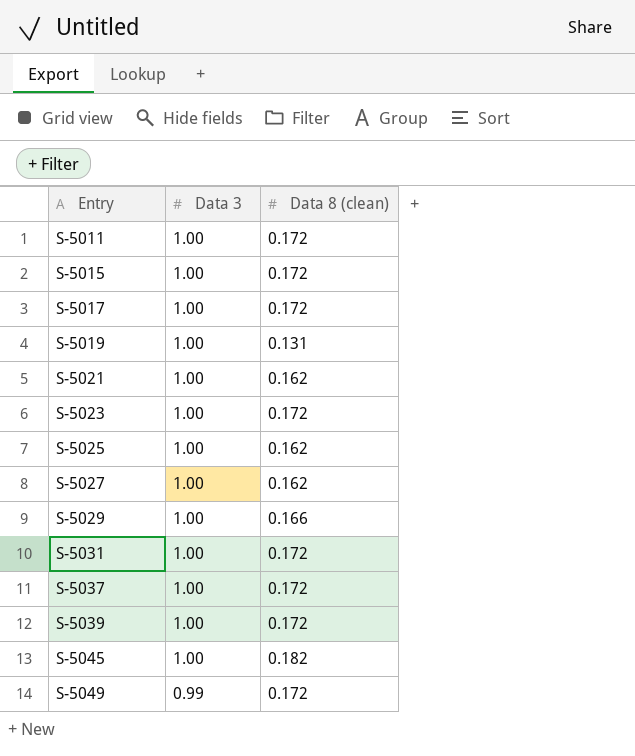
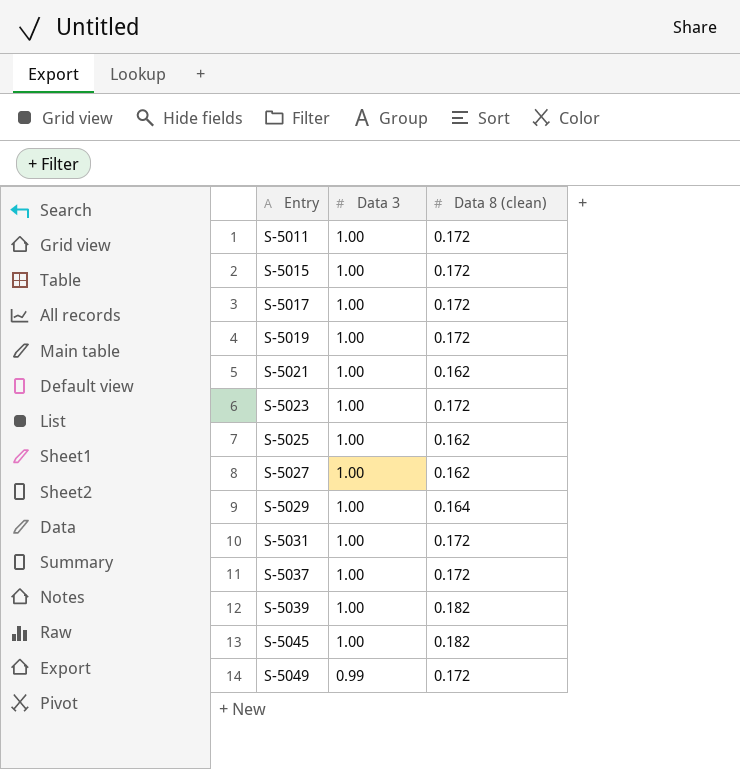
S-5019 | Data 8 (clean): 0.131 -> 0.172
S-5029 | Data 8 (clean): 0.166 -> 0.164
S-5039 | Data 8 (clean): 0.172 -> 0.182

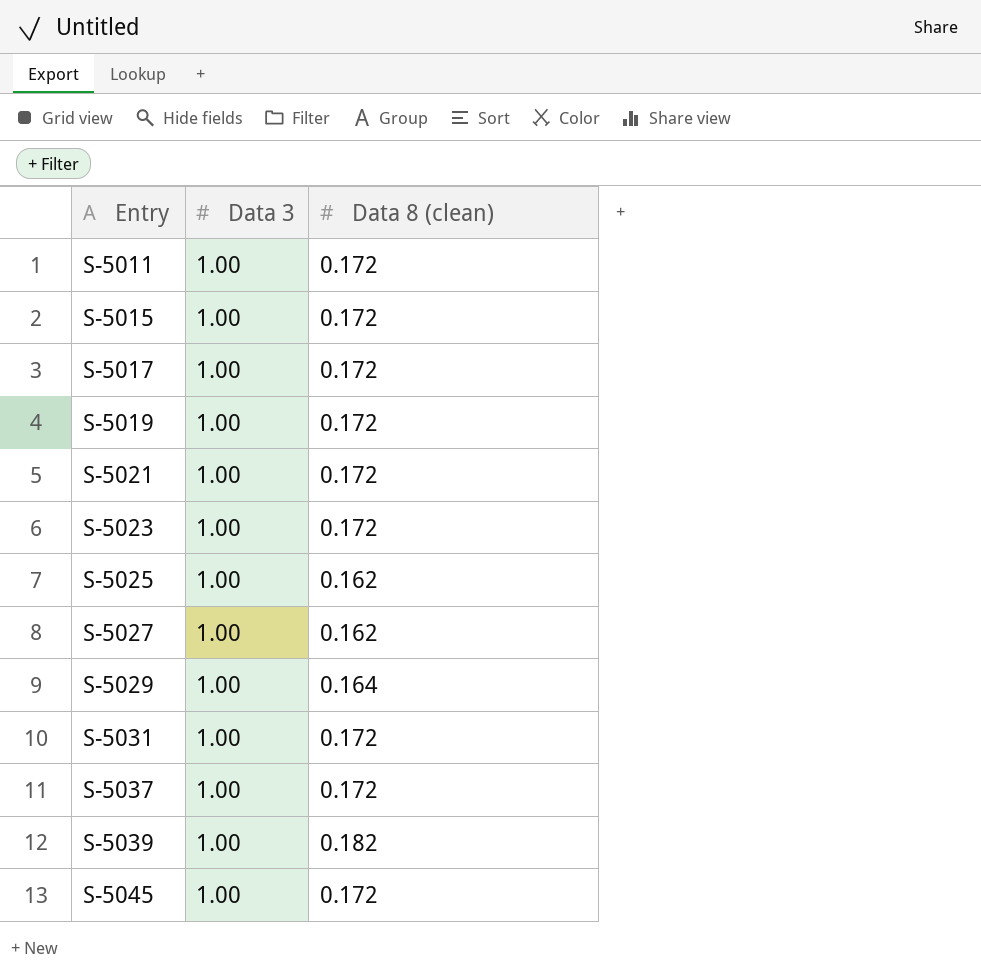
row S-5049: 0.99 | 0.172 -> none
S-5021 | Data 8 (clean): 0.162 -> 0.172
S-5045 | Data 8 (clean): 0.182 -> 0.172

